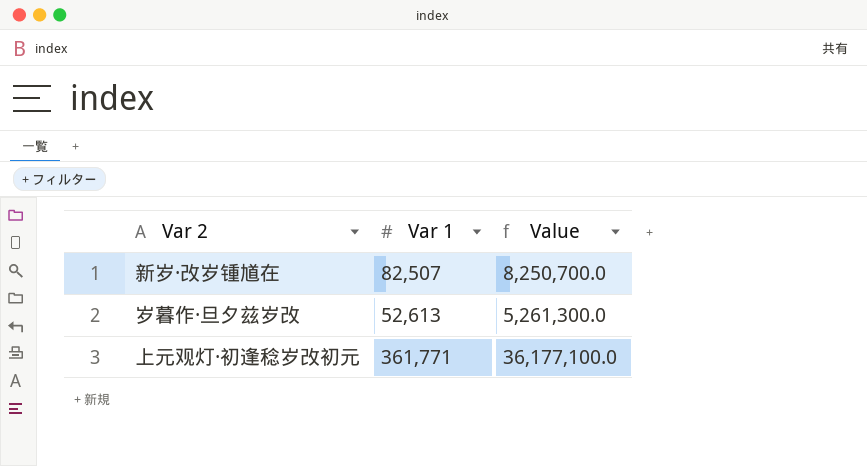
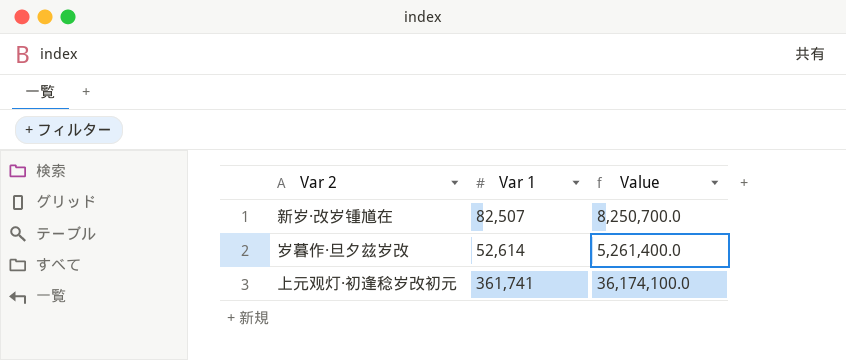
岁暮作·旦夕兹岁改 | Var 1: 52,613 -> 52,614
岁暮作·旦夕兹岁改 | Value: 5,261,300.0 -> 5,261,400.0
上元观灯·初逢稔岁改初元 | Var 1: 361,771 -> 361,741
上元观灯·初逢稔岁改初元 | Value: 36,177,100.0 -> 36,174,100.0

